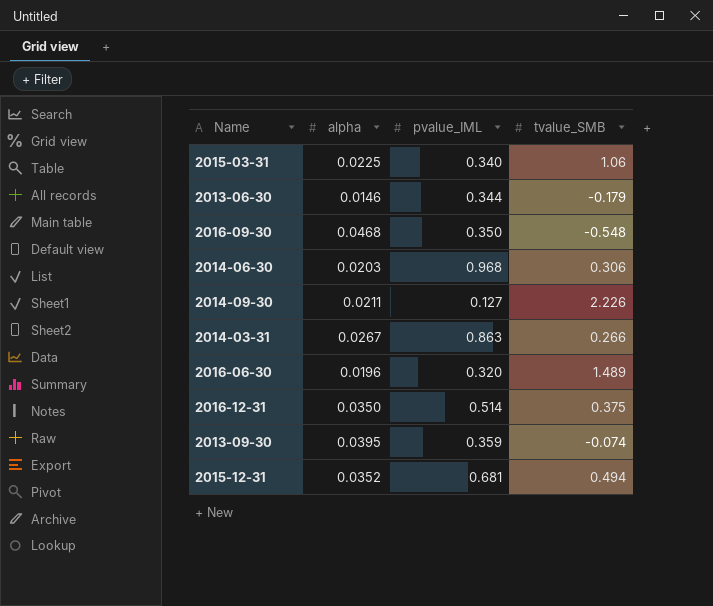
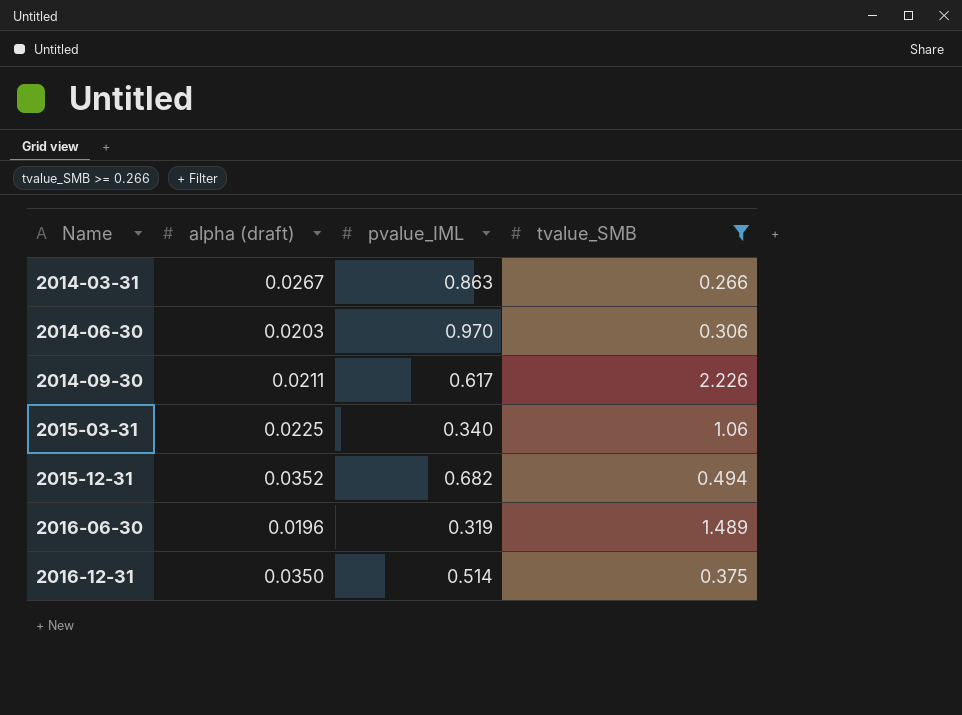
filter: none -> tvalue_SMB >= 0.266
row order: none -> Name ascending
column name: alpha -> alpha (draft)
2014-06-30 | pvalue_IML: 0.968 -> 0.970
2014-09-30 | pvalue_IML: 0.127 -> 0.617
2015-12-31 | pvalue_IML: 0.681 -> 0.682
2016-06-30 | pvalue_IML: 0.320 -> 0.319

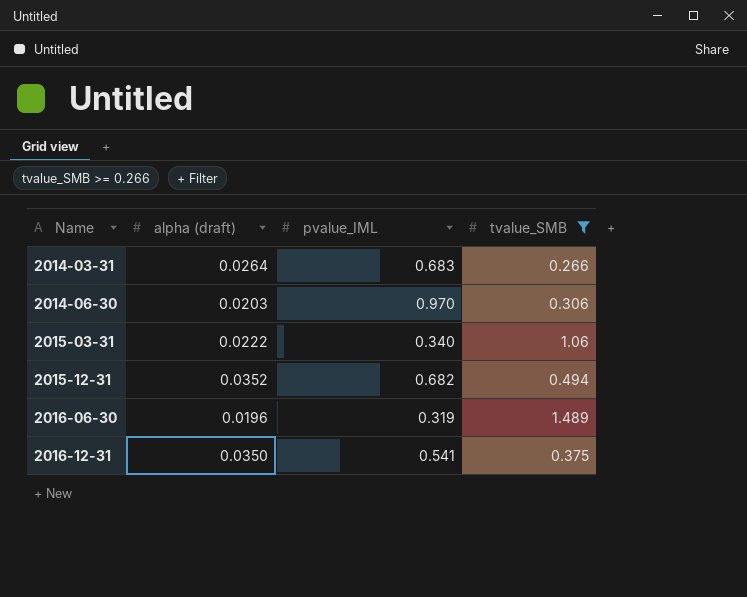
row 2014-09-30: 0.0211 | 0.617 | 2.226 -> none
2014-03-31 | alpha (draft): 0.0267 -> 0.0264
2014-03-31 | pvalue_IML: 0.863 -> 0.683
2015-03-31 | alpha (draft): 0.0225 -> 0.0222
2016-12-31 | pvalue_IML: 0.514 -> 0.541

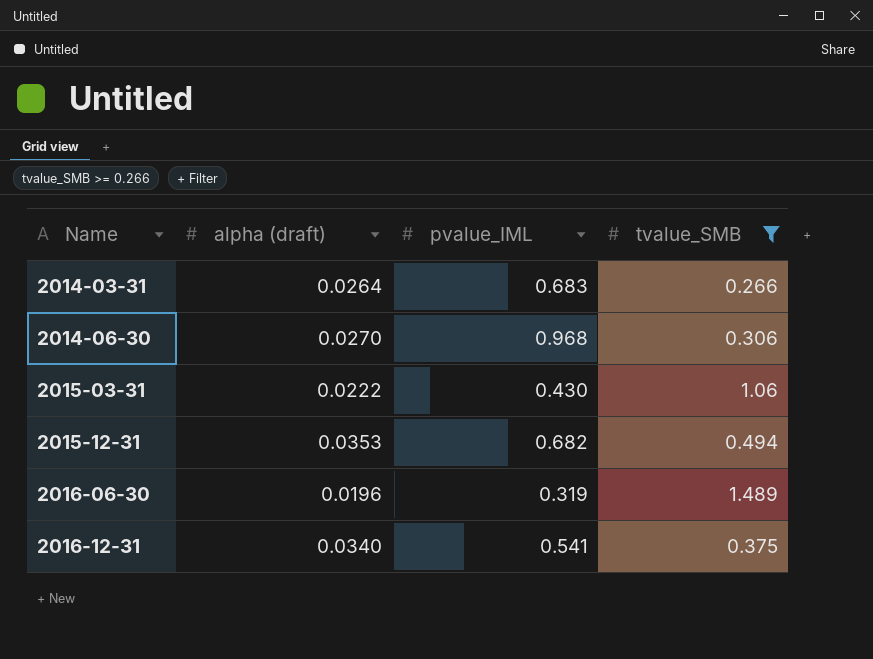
2014-06-30 | alpha (draft): 0.0203 -> 0.0270
2014-06-30 | pvalue_IML: 0.970 -> 0.968
2015-03-31 | pvalue_IML: 0.340 -> 0.430
2015-12-31 | alpha (draft): 0.0352 -> 0.0353
2016-12-31 | alpha (draft): 0.0350 -> 0.0340

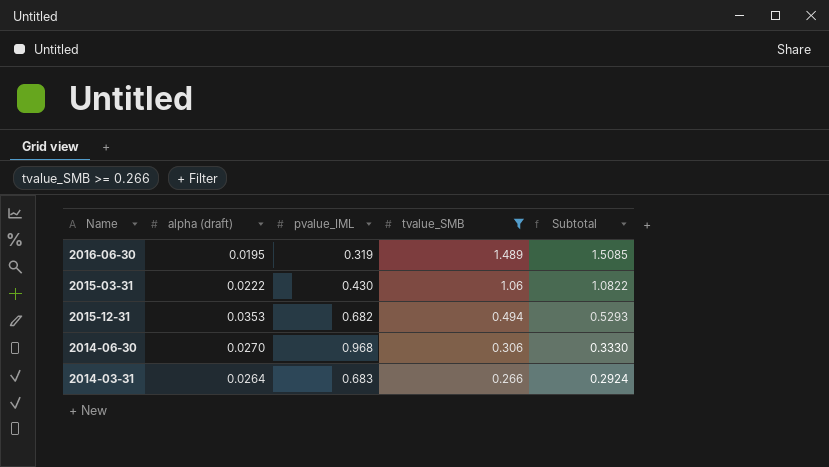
row order: Name ascending -> tvalue_SMB descending
column Subtotal | formula: none -> [alpha (draft)] + [tvalue_SMB]
row 2016-12-31: 0.0340 | 0.541 | 0.375 -> none
2016-06-30 | alpha (draft): 0.0196 -> 0.0195

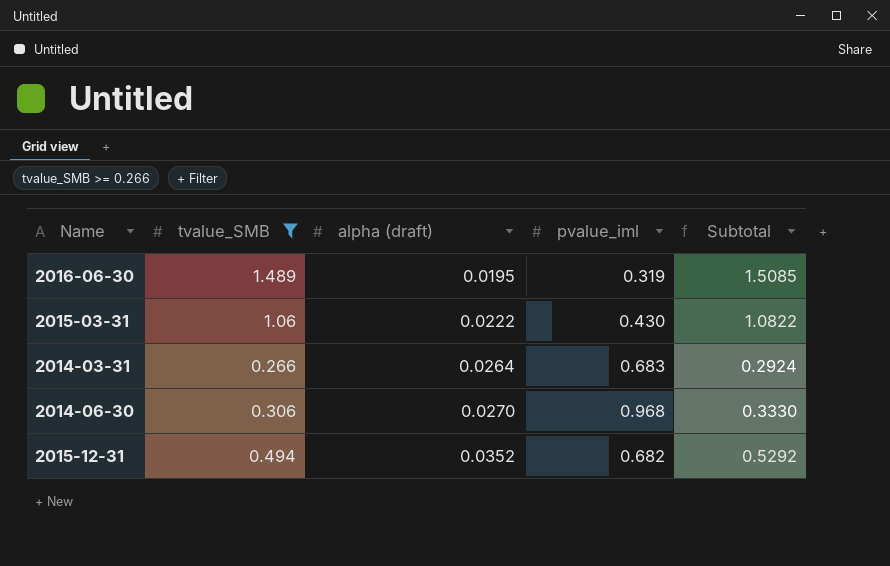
row order: tvalue_SMB descending -> alpha (draft) ascending
column tvalue_SMB | position: 4 -> 2
column name: pvalue_IML -> pvalue_iml
2015-12-31 | alpha (draft): 0.0353 -> 0.0352
2015-12-31 | Subtotal: 0.5293 -> 0.5292

